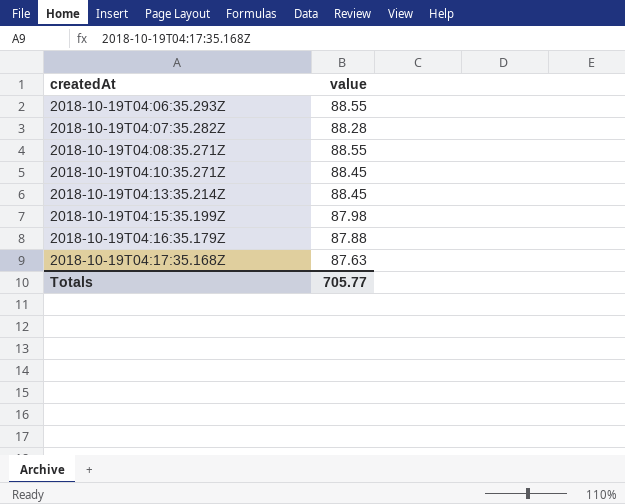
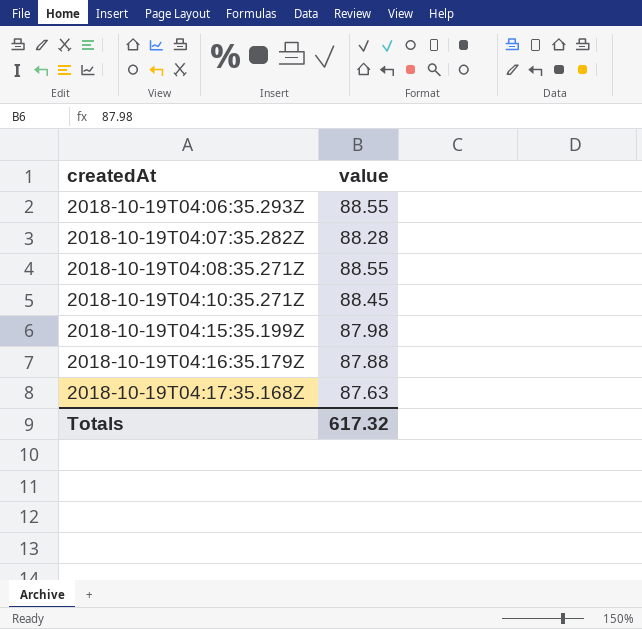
row 2018-10-19T04:13:35.214Z: 88.45 -> none
Totals | value: 705.77 -> 617.32

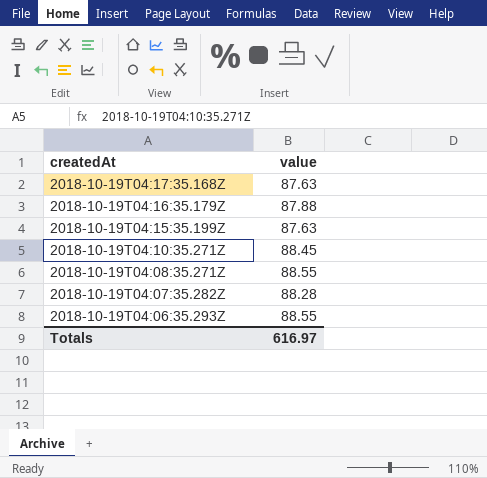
row order: createdAt ascending -> createdAt descending
2018-10-19T04:15:35.199Z | value: 87.98 -> 87.63
Totals | value: 617.32 -> 616.97

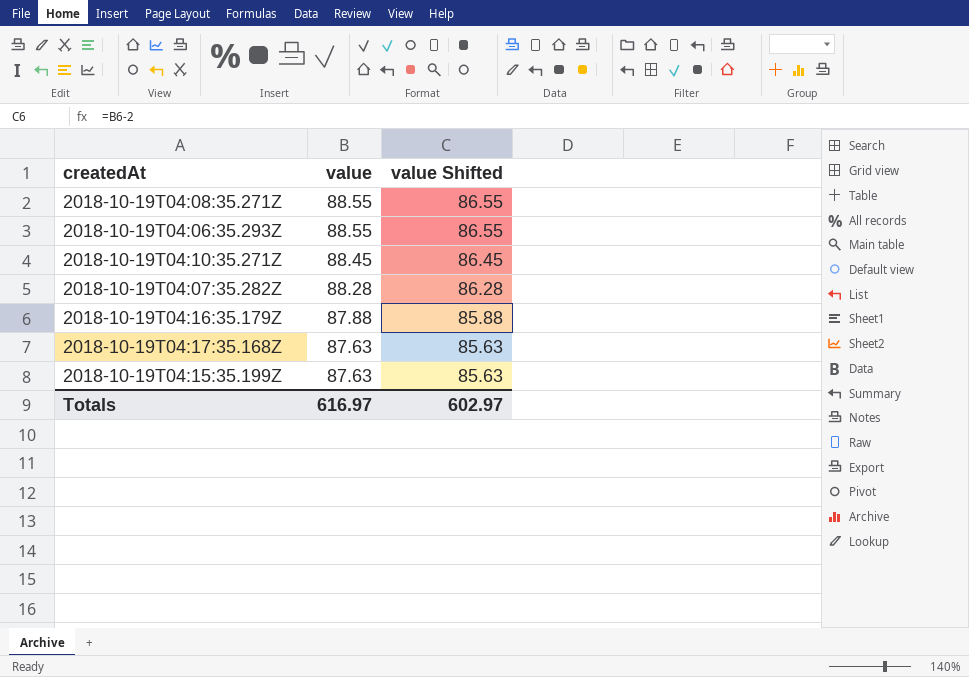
row order: createdAt descending -> value descending
column value Shifted | formula: none -> [value] - 2

